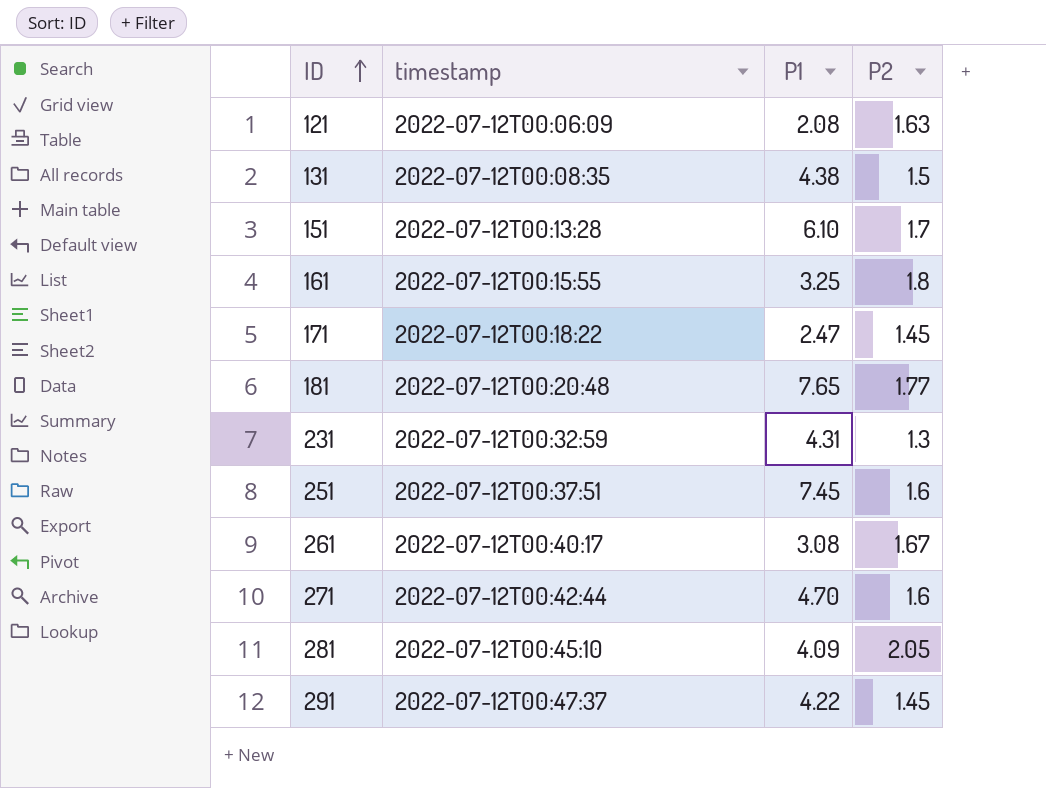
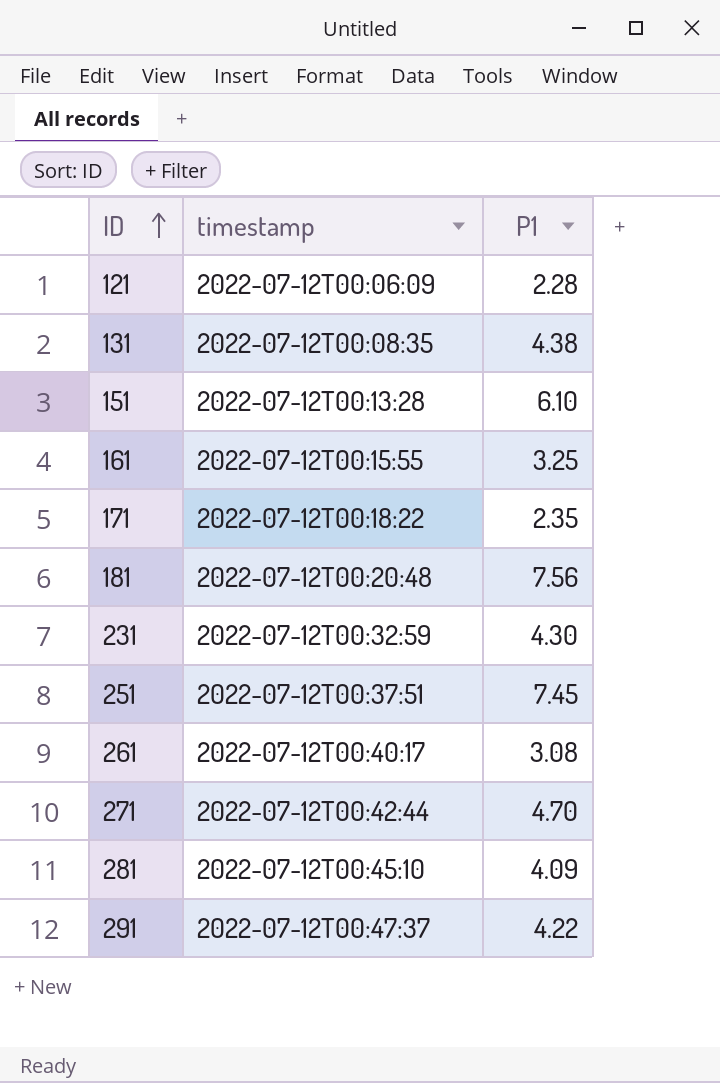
column P2 | position: 4 -> none
121 | P1: 2.08 -> 2.28
171 | P1: 2.47 -> 2.35
181 | P1: 7.65 -> 7.56
231 | P1: 4.31 -> 4.30

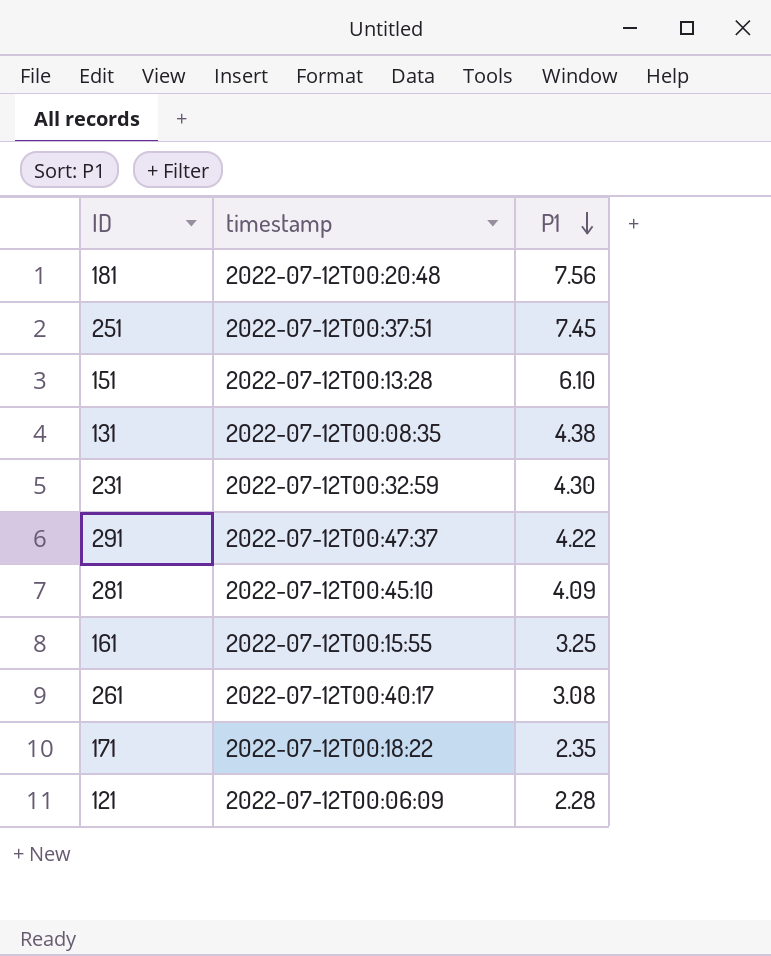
row order: ID ascending -> P1 descending
row 271: 2022-07-12T00:42:44 | 4.70 -> none

